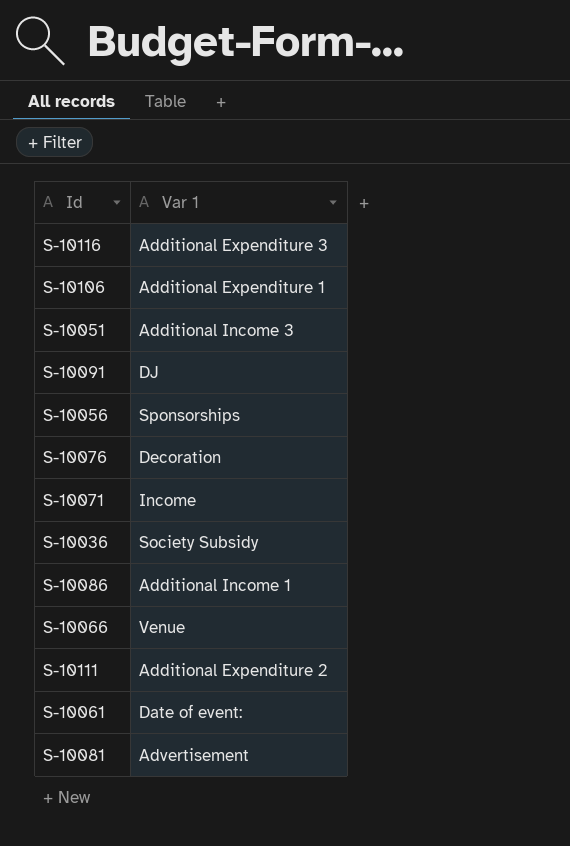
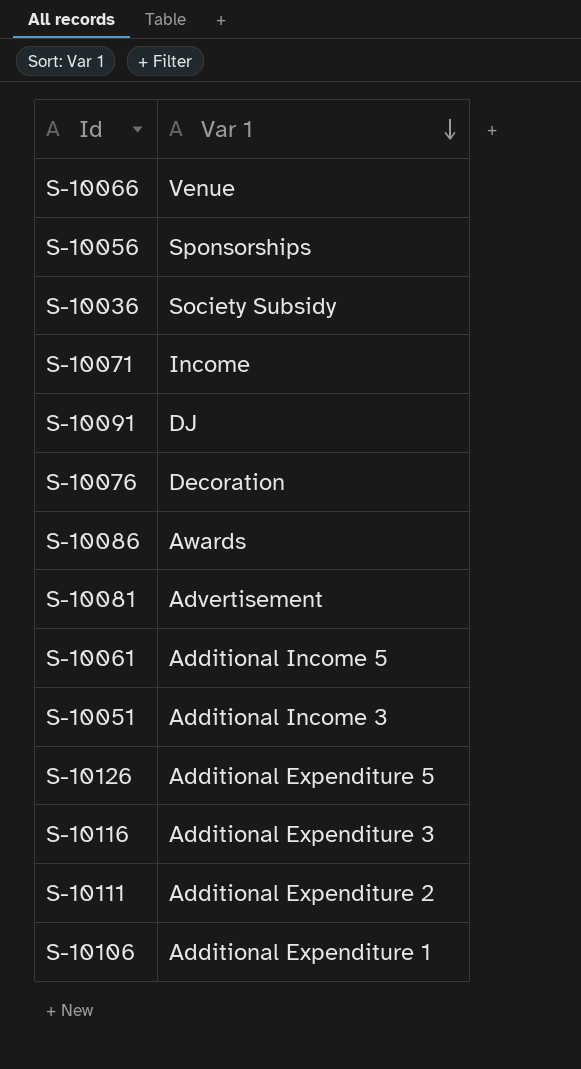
row order: none -> Var 1 descending
S-10086 | Var 1: Additional Income 1 -> Awards
S-10061 | Var 1: Date of event: -> Additional Income 5
row S-10126: none -> Additional Expenditure 5

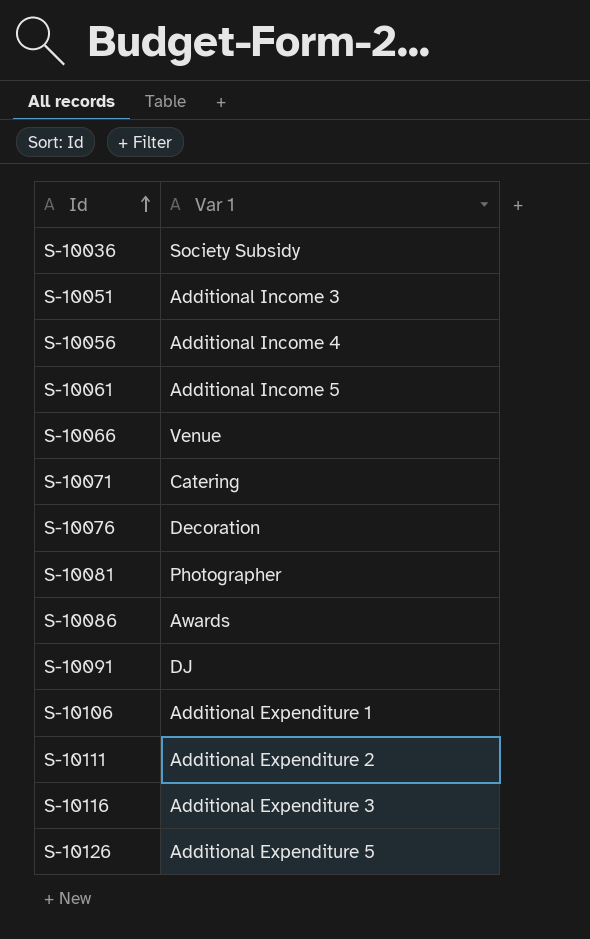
row order: Var 1 descending -> Id ascending
S-10056 | Var 1: Sponsorships -> Additional Income 4
S-10071 | Var 1: Income -> Catering
S-10081 | Var 1: Advertisement -> Photographer

